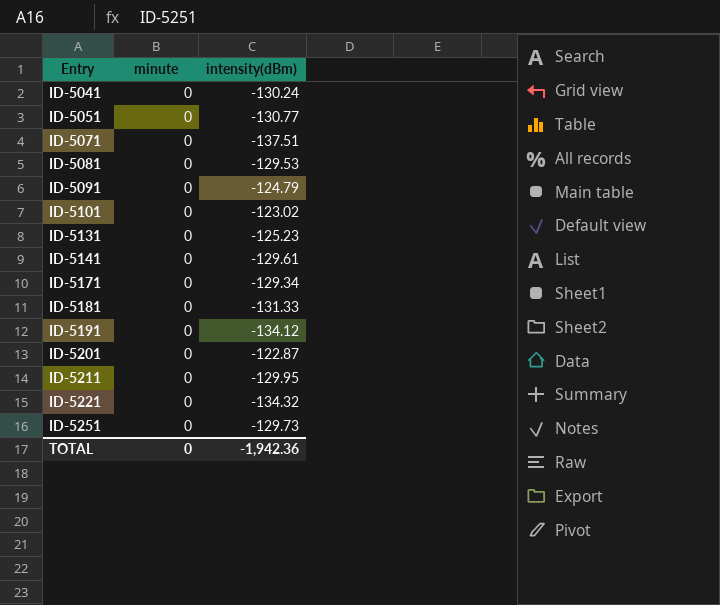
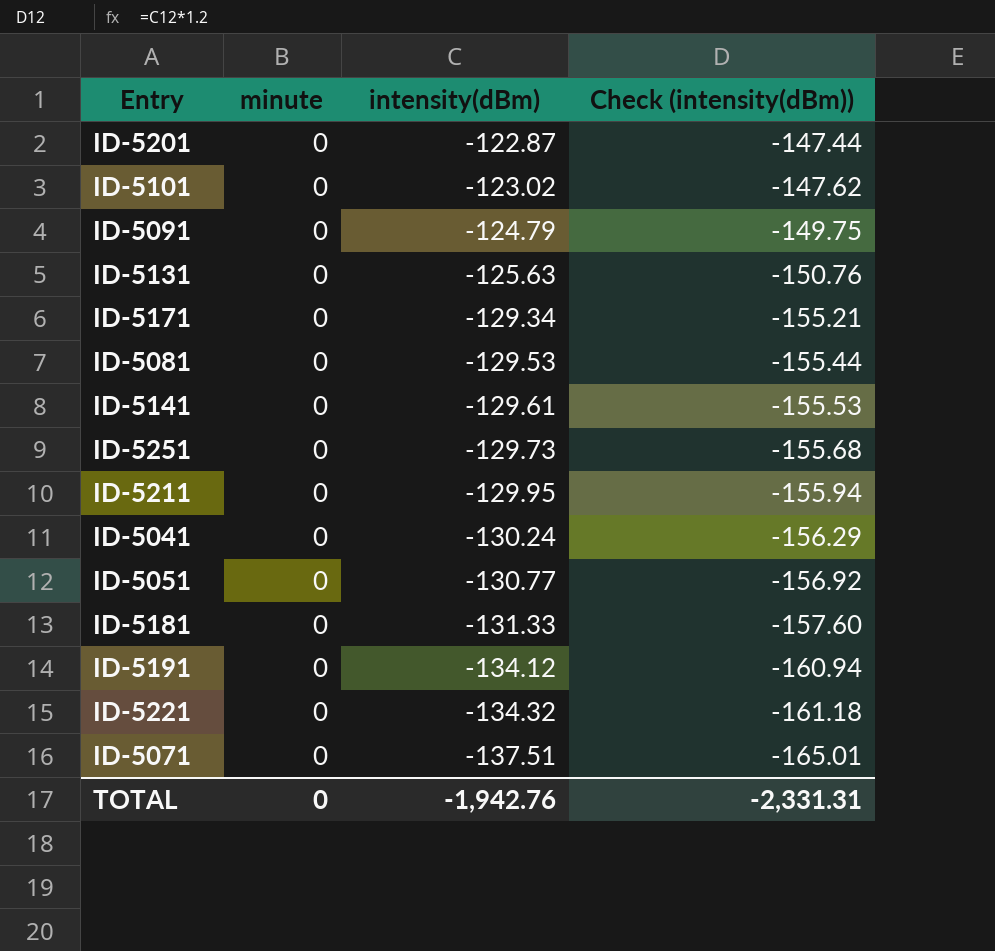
row order: Entry ascending -> intensity(dBm) descending
column Check (intensity(dBm)) | formula: none -> [intensity(dBm)] * 1.2
ID-5131 | intensity(dBm): -125.23 -> -125.63
TOTAL | intensity(dBm): -1,942.36 -> -1,942.76

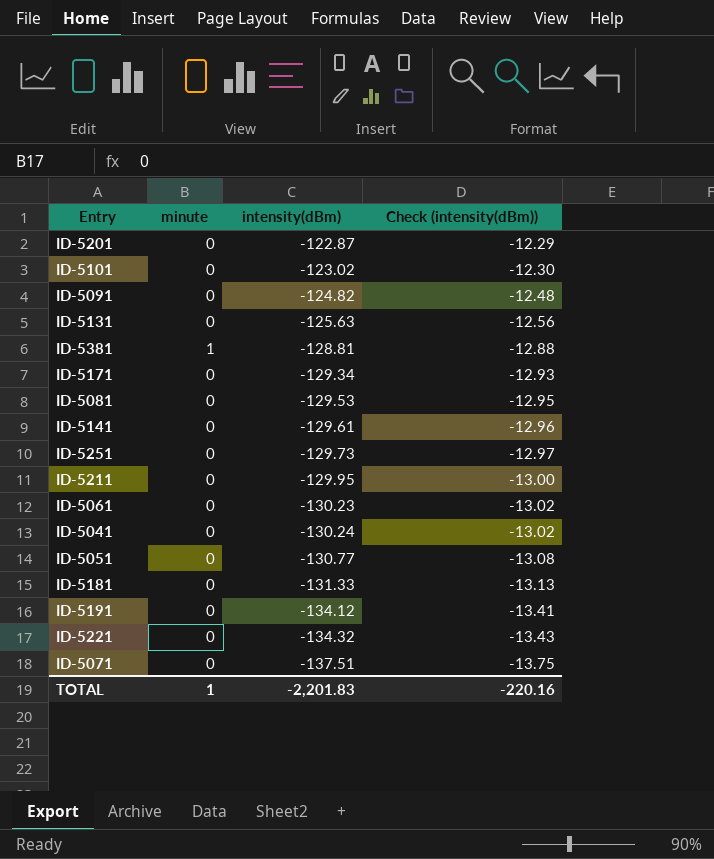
column Check (intensity(dBm)) | formula: [intensity(dBm)] * 1.2 -> [intensity(dBm)] * 0.1
ID-5091 | intensity(dBm): -124.79 -> -124.82
row ID-5381: none -> 1 | -128.81 | -12.88
row ID-5061: none -> 0 | -130.23 | -13.02
TOTAL | minute: 0 -> 1
TOTAL | intensity(dBm): -1,942.76 -> -2,201.83
TOTAL | Check (intensity(dBm)): -2,331.31 -> -220.16

